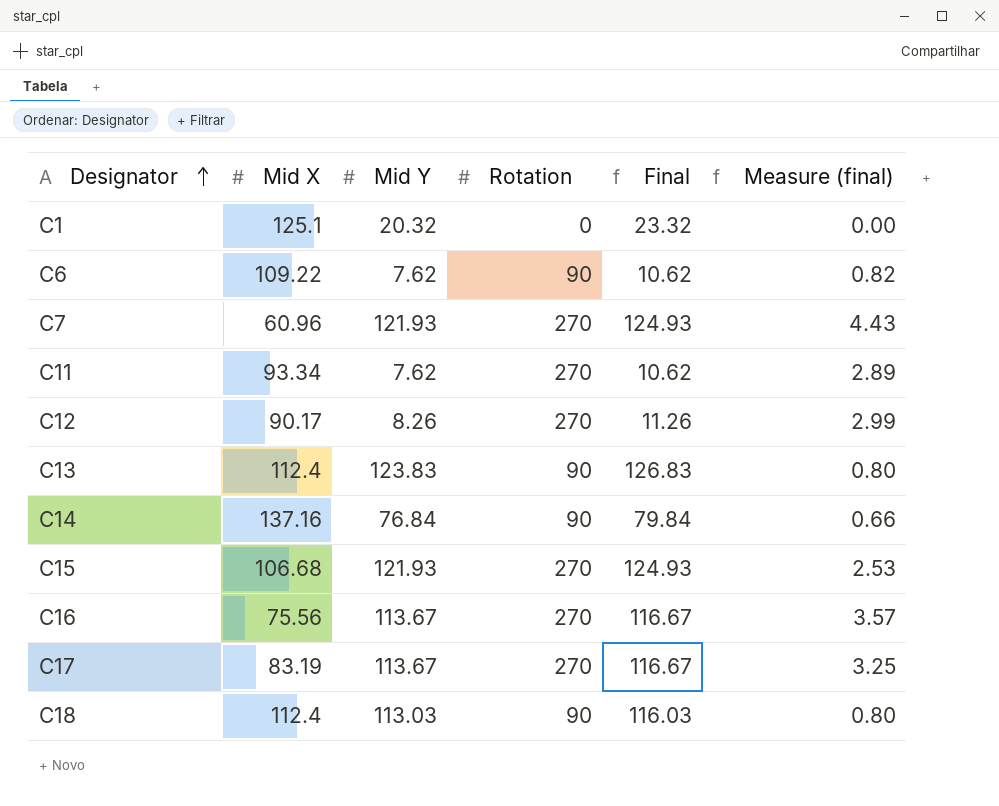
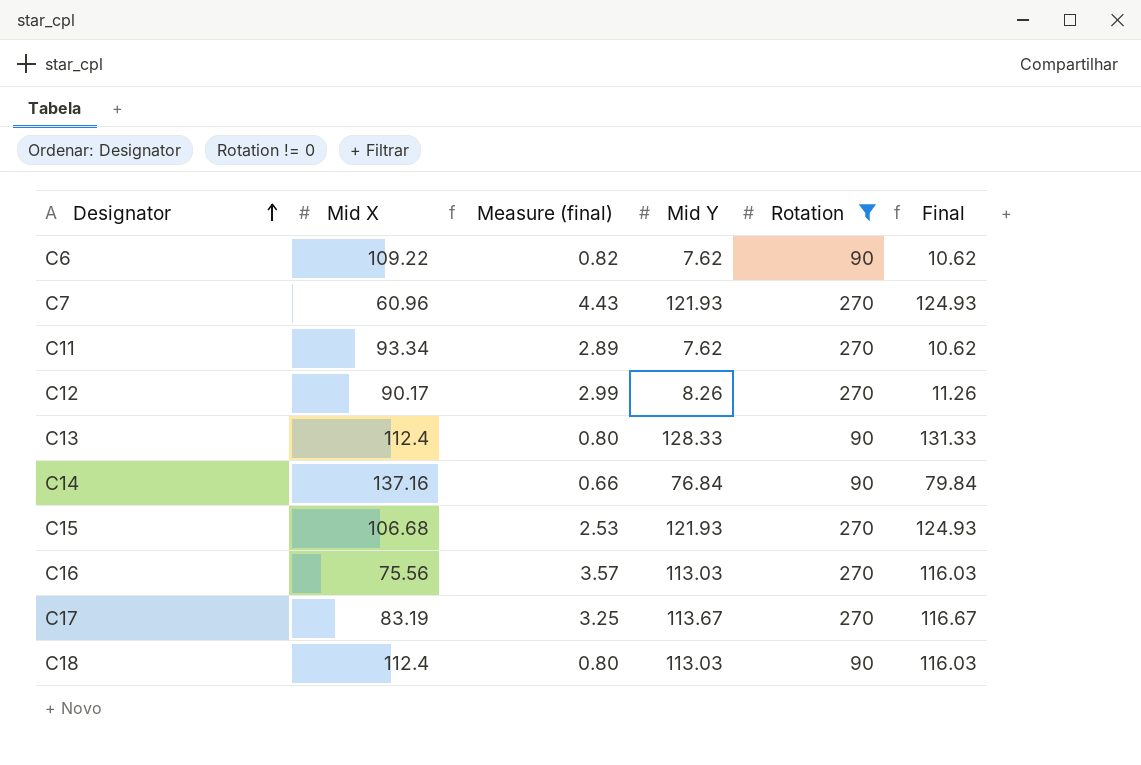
filter: none -> Rotation != 0
column Measure (final) | position: 6 -> 3
C13 | Mid Y: 123.83 -> 128.33
C13 | Final: 126.83 -> 131.33
C16 | Mid Y: 113.67 -> 113.03
C16 | Final: 116.67 -> 116.03

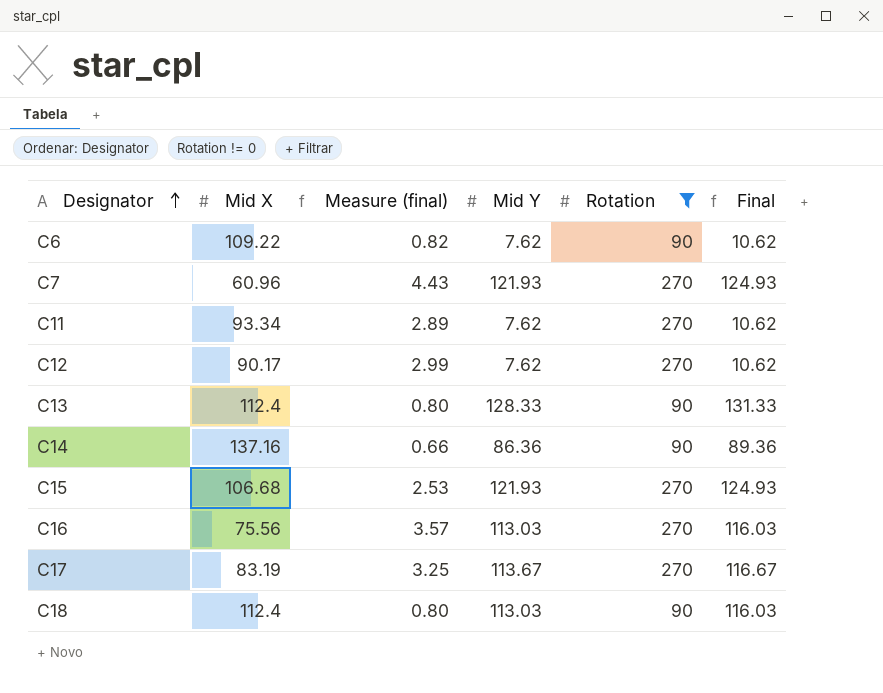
C12 | Mid Y: 8.26 -> 7.62
C12 | Final: 11.26 -> 10.62
C14 | Mid Y: 76.84 -> 86.36
C14 | Final: 79.84 -> 89.36

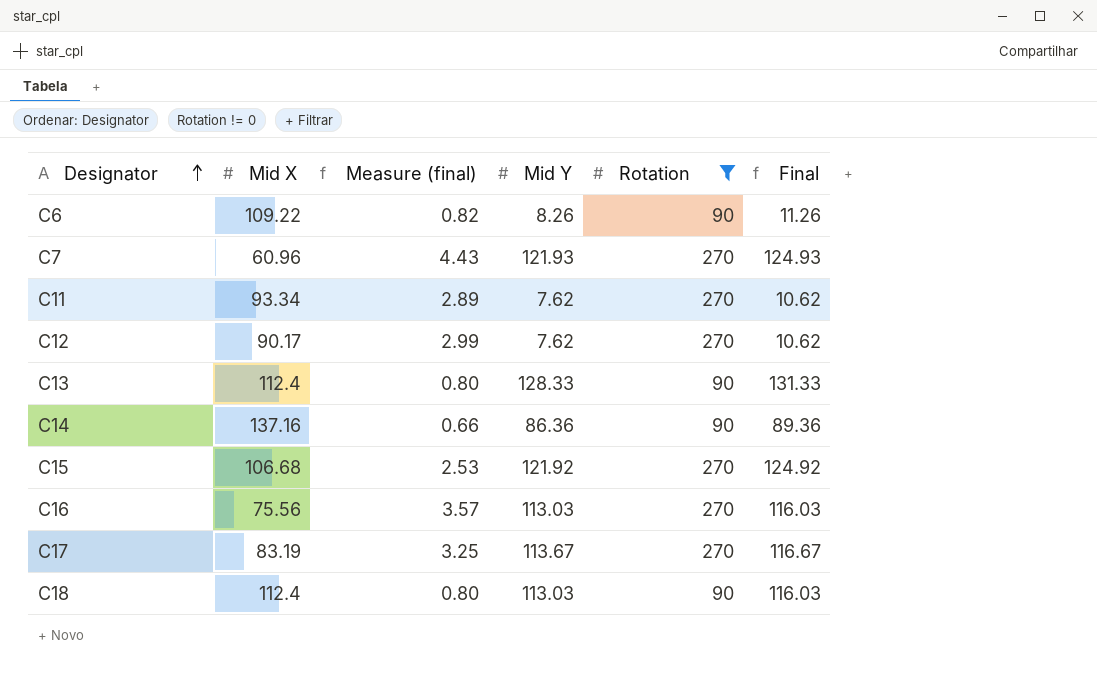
C6 | Mid Y: 7.62 -> 8.26
C6 | Final: 10.62 -> 11.26
C15 | Mid Y: 121.93 -> 121.92
C15 | Final: 124.93 -> 124.92

